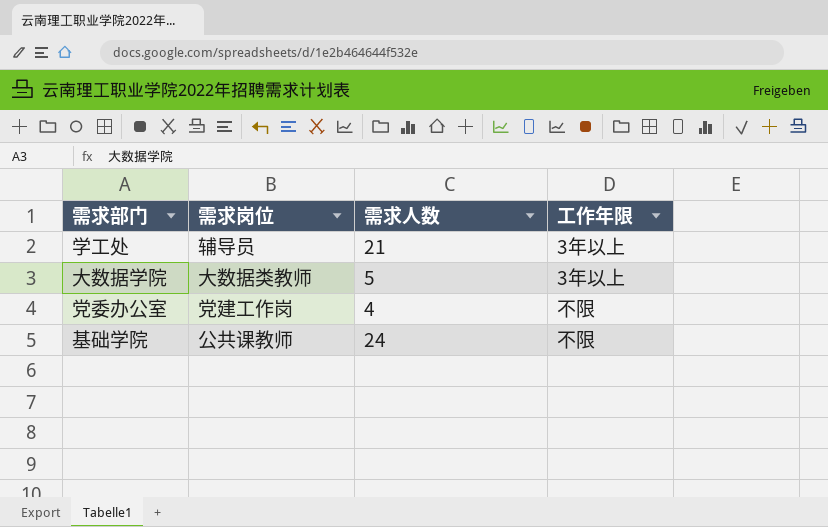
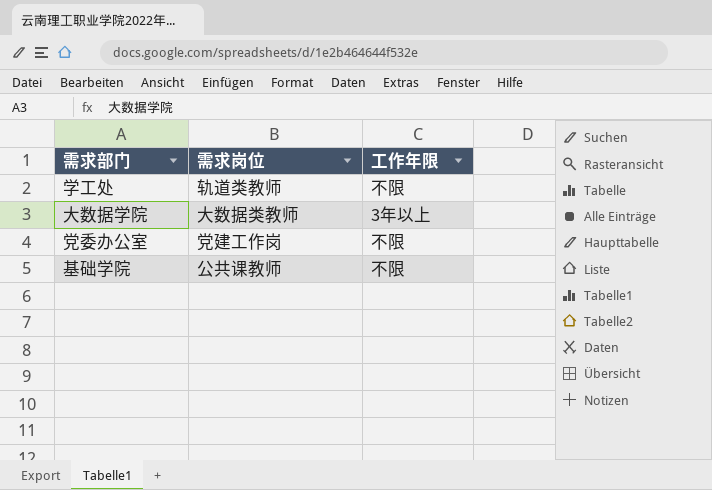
column 需求人数 | position: 3 -> none
学工处 | 需求岗位: 辅导员 -> 轨道类教师
学工处 | 工作年限: 3年以上 -> 不限

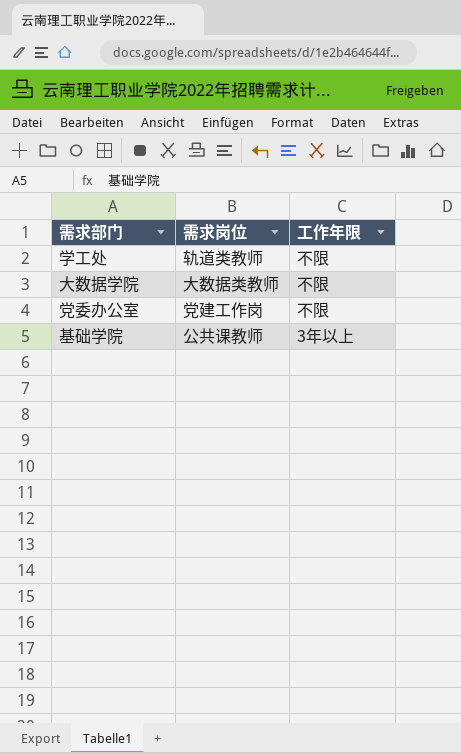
大数据学院 | 工作年限: 3年以上 -> 不限
基础学院 | 工作年限: 不限 -> 3年以上

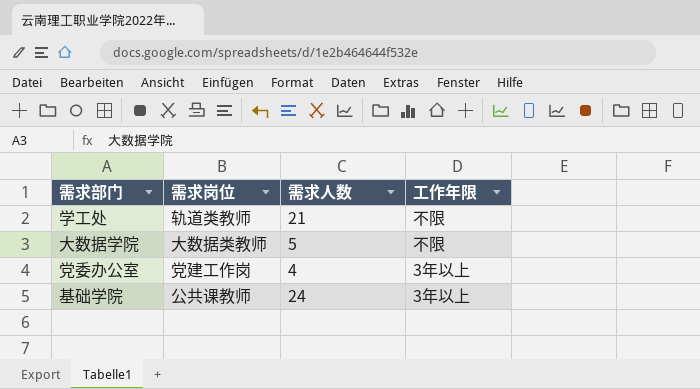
column 需求人数 | position: none -> 3
党委办公室 | 工作年限: 不限 -> 3年以上

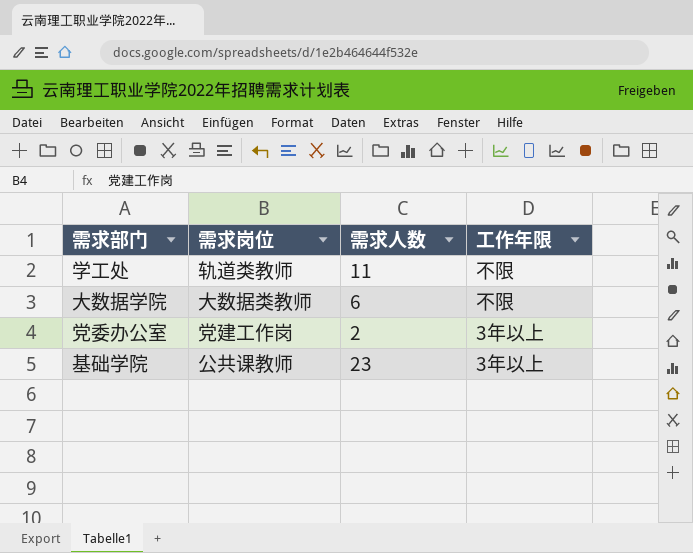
学工处 | 需求人数: 21 -> 11
大数据学院 | 需求人数: 5 -> 6
党委办公室 | 需求人数: 4 -> 2
基础学院 | 需求人数: 24 -> 23

